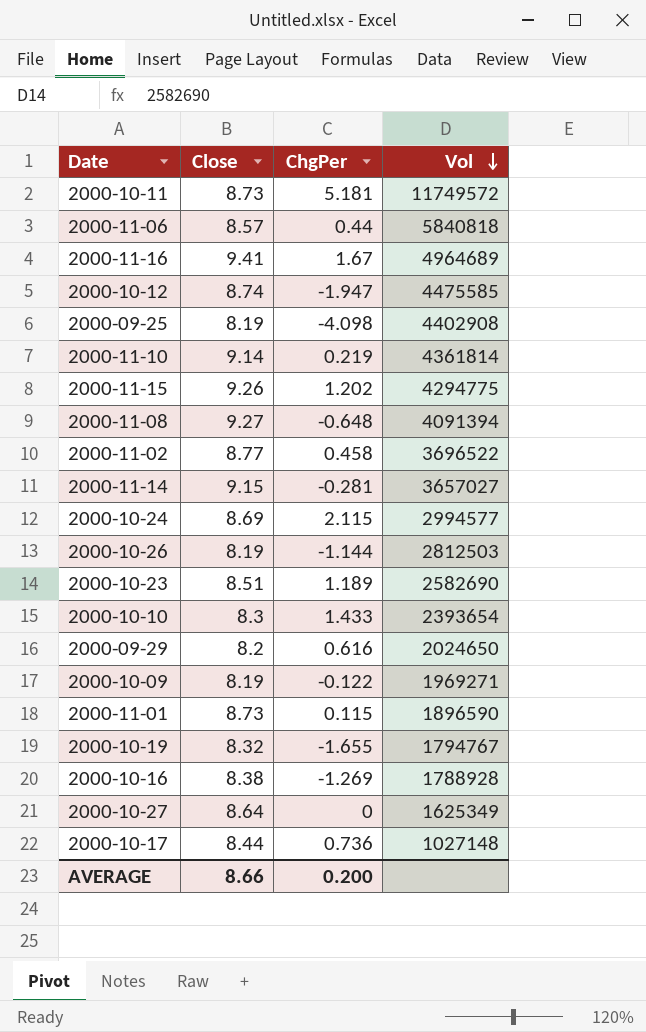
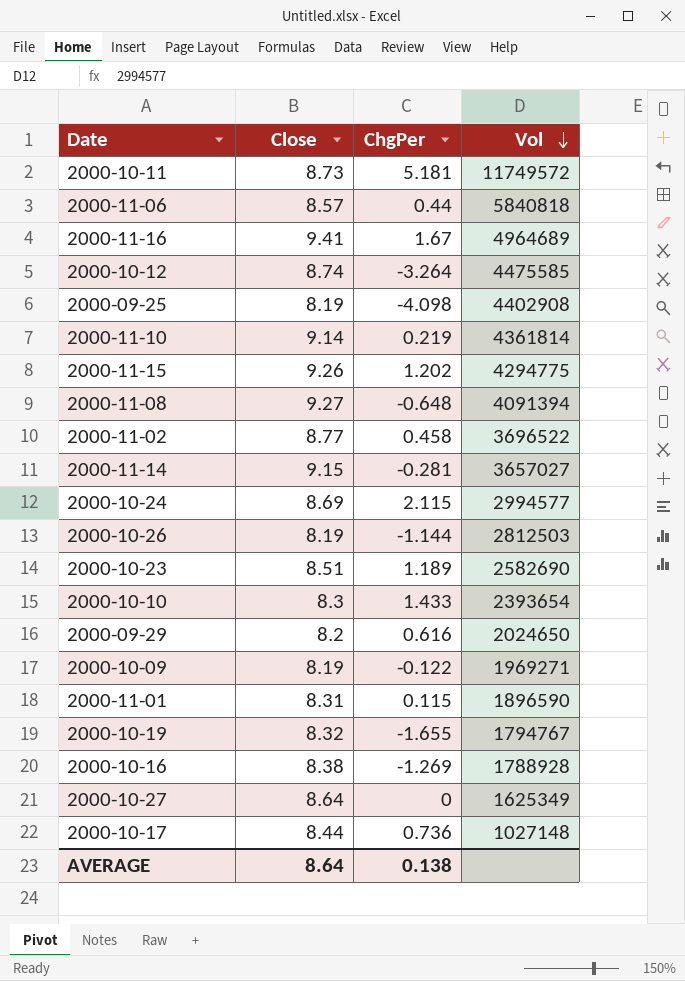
2000-10-12 | ChgPer: -1.947 -> -3.264
2000-11-01 | Close: 8.73 -> 8.31
AVERAGE | Close: 8.66 -> 8.64
AVERAGE | ChgPer: 0.200 -> 0.138

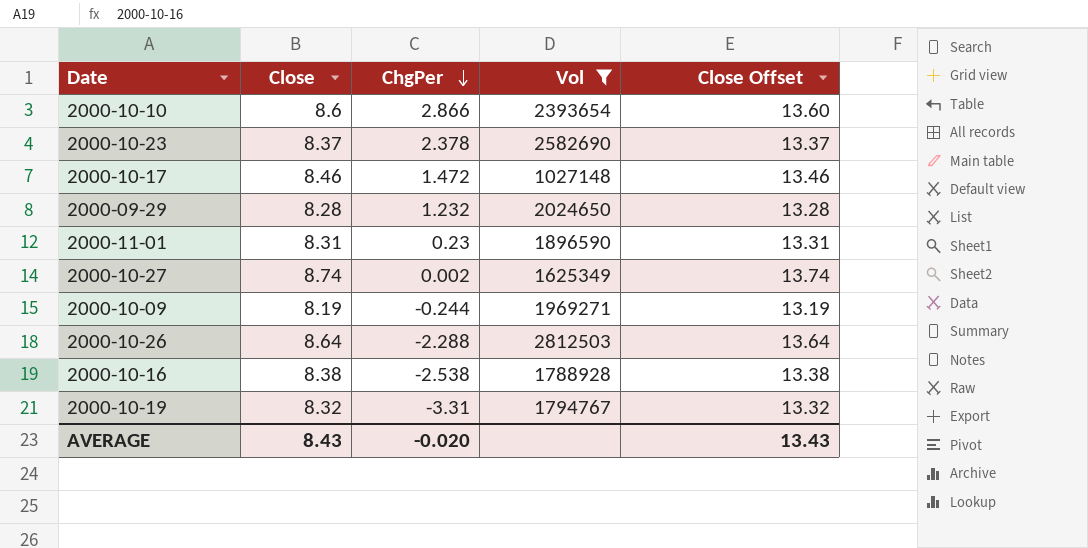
filter: none -> Vol <= 2812503
row order: Vol descending -> ChgPer descending
column Close Offset | formula: none -> [Close] + 5
2000-10-10 | Close: 8.3 -> 8.6
2000-10-10 | ChgPer: 1.433 -> 2.866
2000-10-23 | Close: 8.51 -> 8.37
2000-10-23 | ChgPer: 1.189 -> 2.378
2000-10-17 | Close: 8.44 -> 8.46
2000-10-17 | ChgPer: 0.736 -> 1.472
2000-09-29 | Close: 8.2 -> 8.28
2000-09-29 | ChgPer: 0.616 -> 1.232
2000-11-01 | ChgPer: 0.115 -> 0.23
2000-10-27 | Close: 8.64 -> 8.74
2000-10-27 | ChgPer: 0 -> 0.002
2000-10-09 | ChgPer: -0.122 -> -0.244
2000-10-26 | Close: 8.19 -> 8.64
2000-10-26 | ChgPer: -1.144 -> -2.288
2000-10-16 | ChgPer: -1.269 -> -2.538
2000-10-19 | ChgPer: -1.655 -> -3.31
AVERAGE | Close: 8.64 -> 8.43
AVERAGE | ChgPer: 0.138 -> -0.020

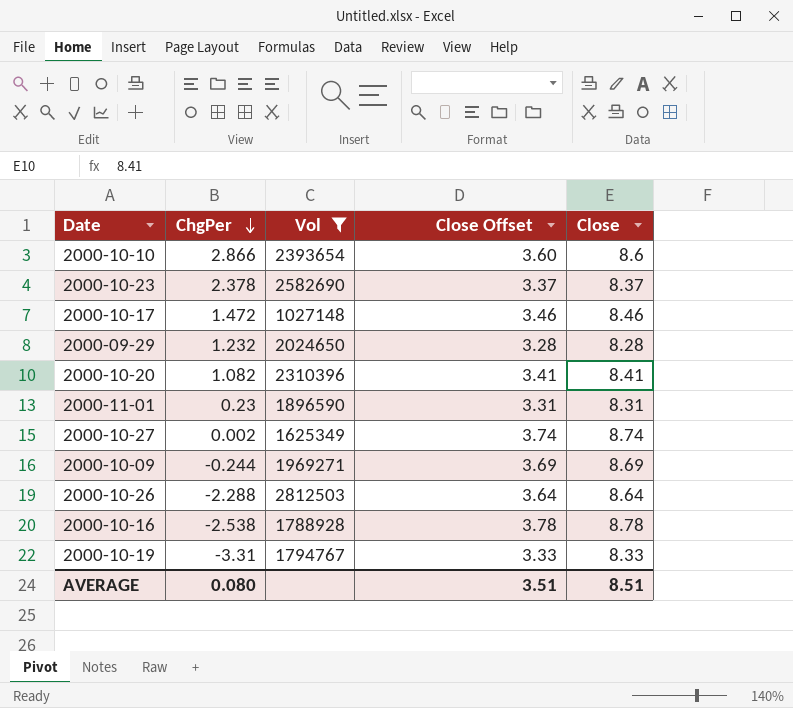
column Close Offset | formula: [Close] + 5 -> [Close] - 5
column Close | position: 2 -> 5
row 2000-10-20: none -> 1.082 | 2310396 | 3.41 | 8.41
2000-10-09 | Close: 8.19 -> 8.69
2000-10-16 | Close: 8.38 -> 8.78
2000-10-19 | Close: 8.32 -> 8.33
AVERAGE | ChgPer: -0.020 -> 0.080
AVERAGE | Close Offset: 13.43 -> 3.51
AVERAGE | Close: 8.43 -> 8.51

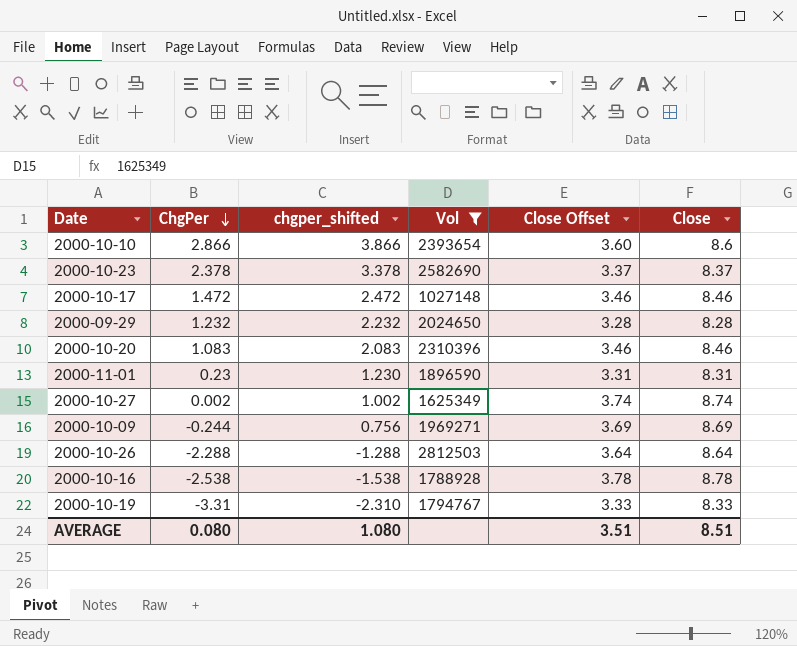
column chgper_shifted | formula: none -> [ChgPer] + 1
2000-10-20 | ChgPer: 1.082 -> 1.083
2000-10-20 | Close Offset: 3.41 -> 3.46
2000-10-20 | Close: 8.41 -> 8.46

